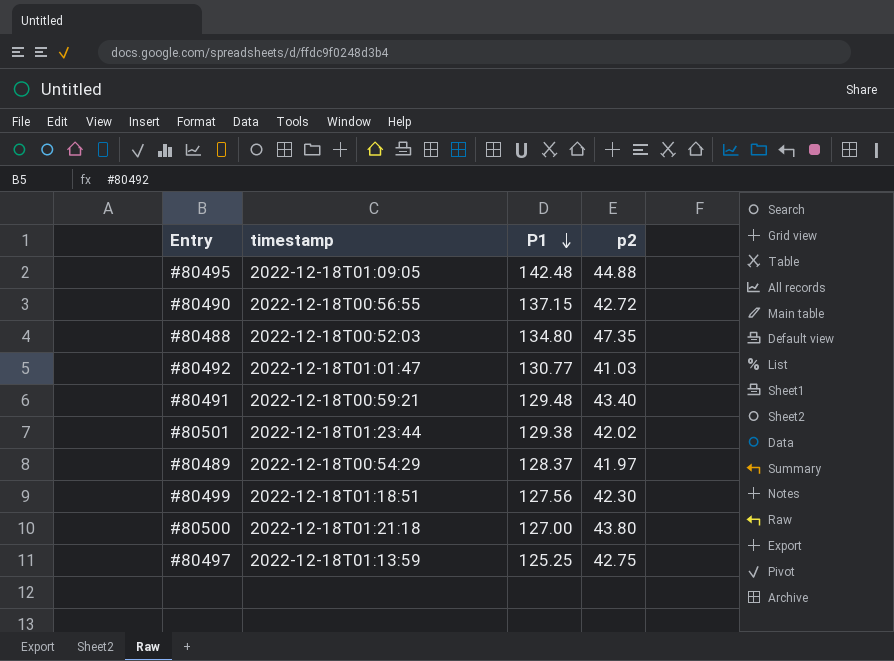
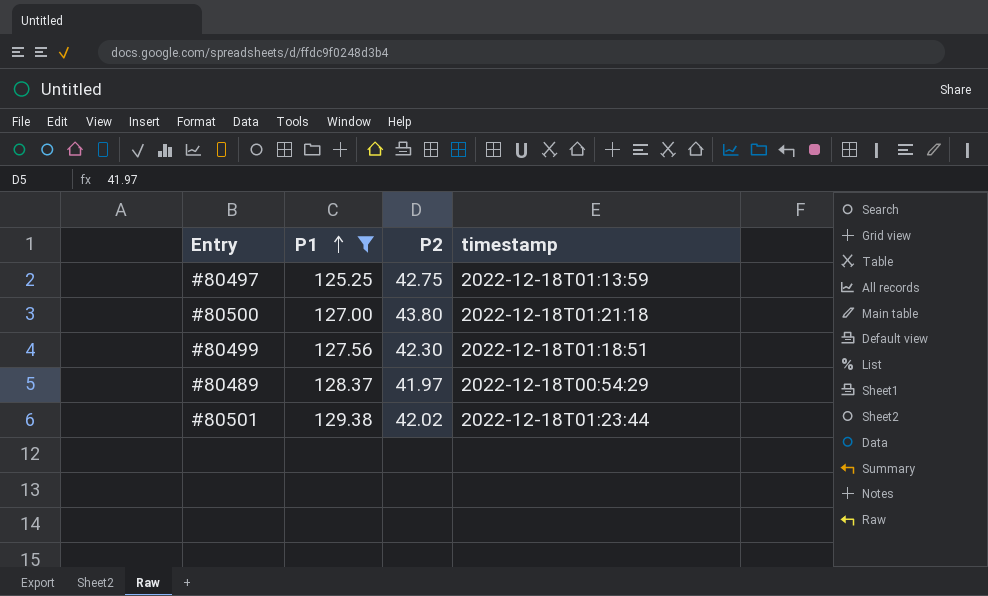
filter: none -> P1 <= 129.38
row order: P1 descending -> P1 ascending
column name: p2 -> P2
column timestamp | position: 2 -> 4

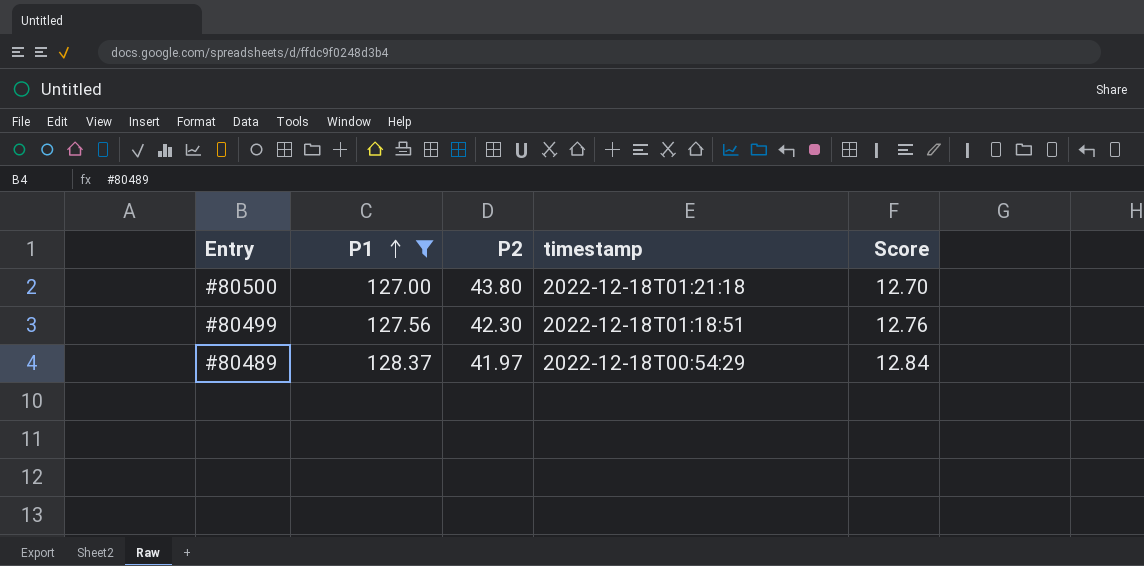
column Score | formula: none -> [P1] * 0.1
row #80497: 125.25 | 42.75 | 2022-12-18T01:13:59 -> none
row #80501: 129.38 | 42.02 | 2022-12-18T01:23:44 -> none

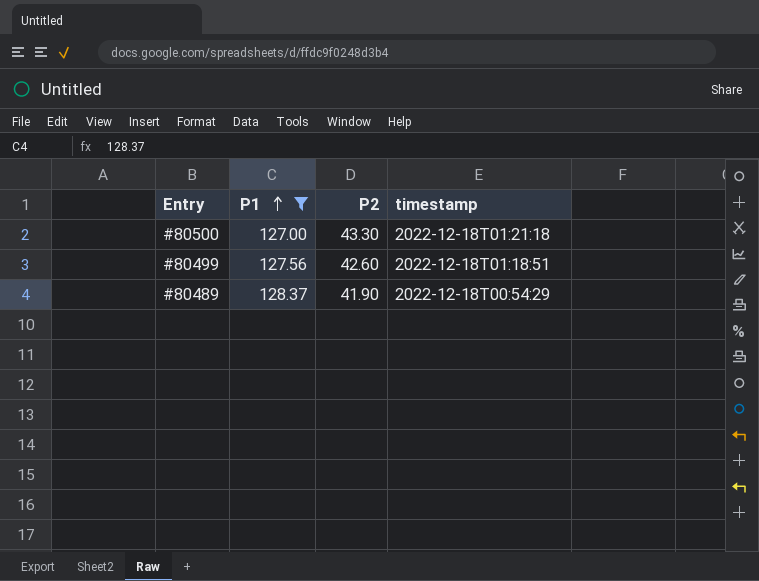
column Score | formula: [P1] * 0.1 -> none
#80500 | P2: 43.80 -> 43.30
#80499 | P2: 42.30 -> 42.60
#80489 | P2: 41.97 -> 41.90

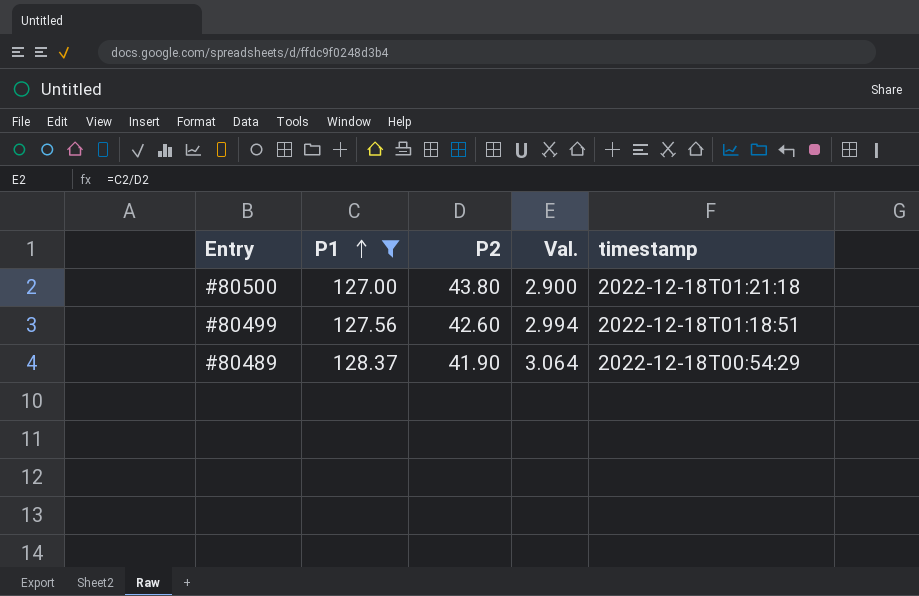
column Val. | formula: none -> [P1] / [P2]
#80500 | P2: 43.30 -> 43.80

